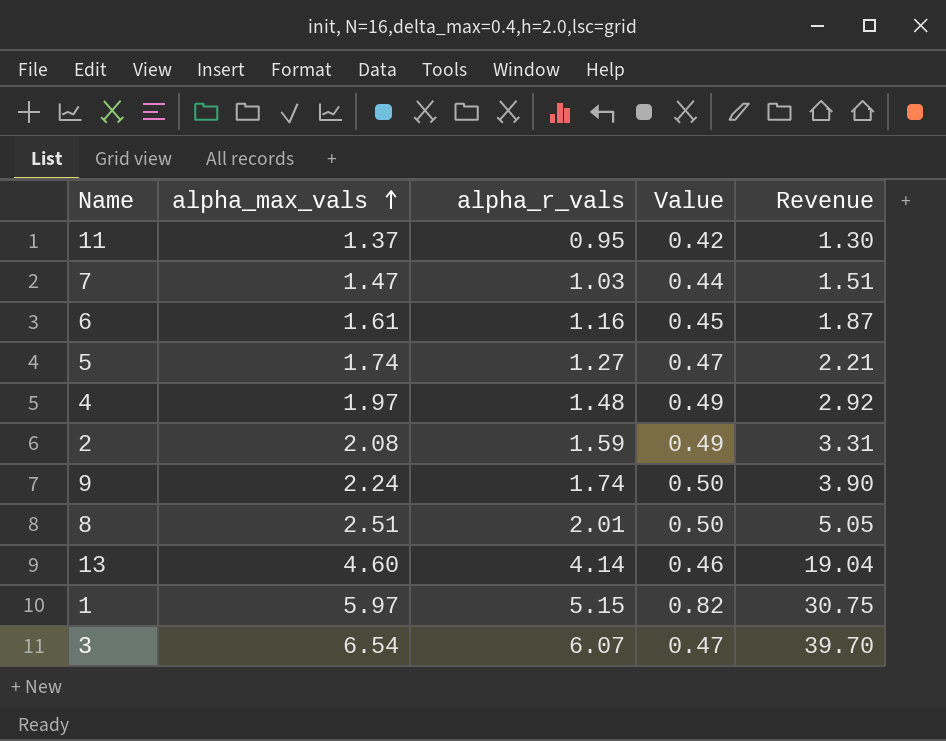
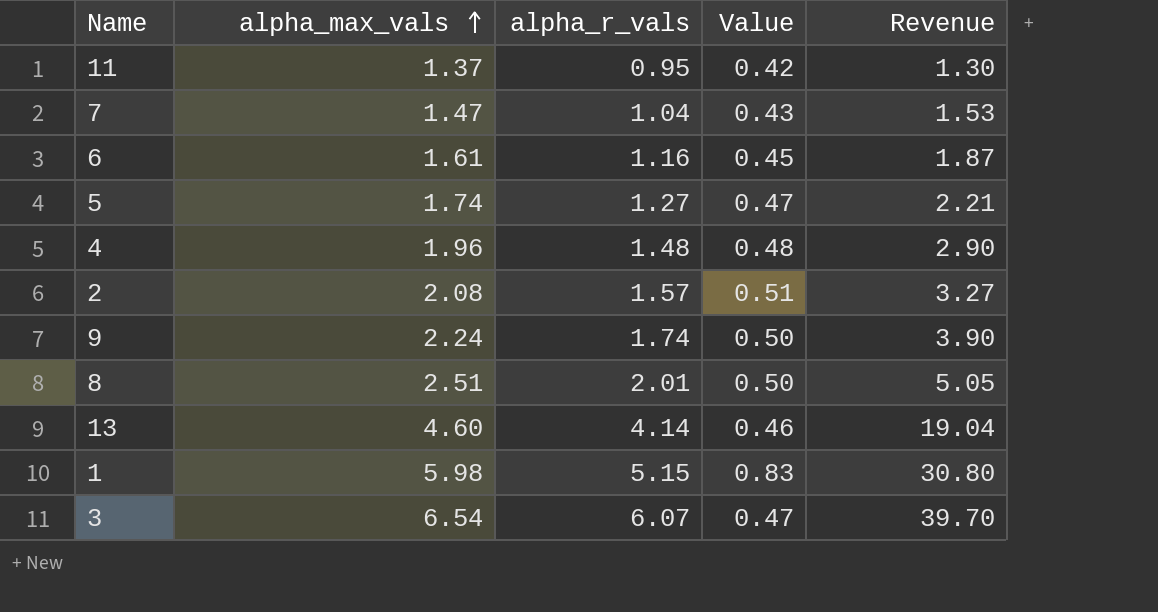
7 | alpha_r_vals: 1.03 -> 1.04
7 | Value: 0.44 -> 0.43
7 | Revenue: 1.51 -> 1.53
4 | alpha_max_vals: 1.97 -> 1.96
4 | Value: 0.49 -> 0.48
4 | Revenue: 2.92 -> 2.90
2 | alpha_r_vals: 1.59 -> 1.57
2 | Value: 0.49 -> 0.51
2 | Revenue: 3.31 -> 3.27
1 | alpha_max_vals: 5.97 -> 5.98
1 | Value: 0.82 -> 0.83
1 | Revenue: 30.75 -> 30.80

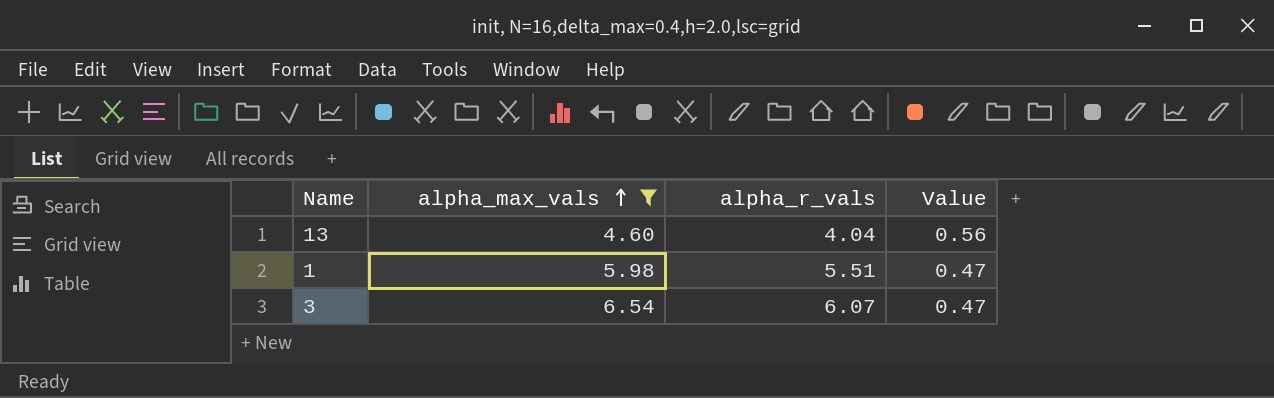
filter: none -> alpha_max_vals >= 4.60
column Revenue | formula: [alpha_max_vals] * [alpha_r_vals] -> none
13 | alpha_r_vals: 4.14 -> 4.04
13 | Value: 0.46 -> 0.56
1 | alpha_r_vals: 5.15 -> 5.51
1 | Value: 0.83 -> 0.47

